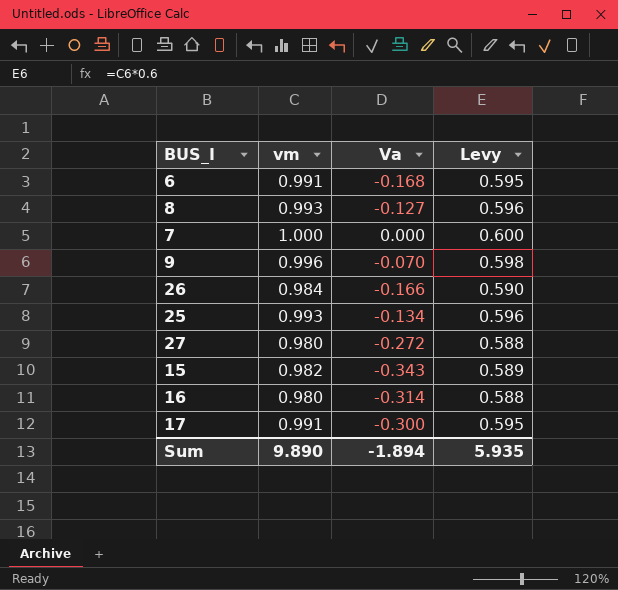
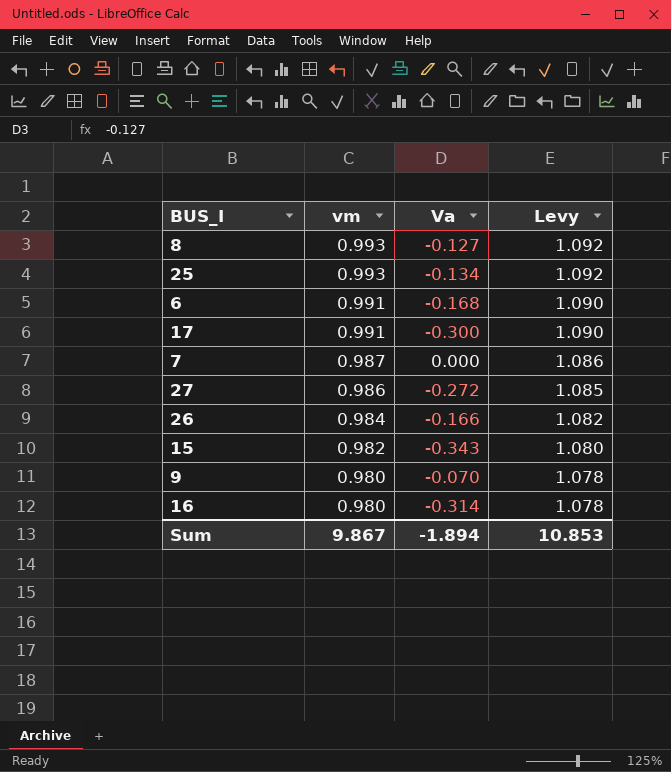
row order: none -> vm descending
column Levy | formula: [vm] * 0.6 -> [vm] * 1.1
7 | vm: 1.000 -> 0.987
27 | vm: 0.980 -> 0.986
9 | vm: 0.996 -> 0.980
Sum | vm: 9.890 -> 9.867
Sum | Levy: 5.935 -> 10.853

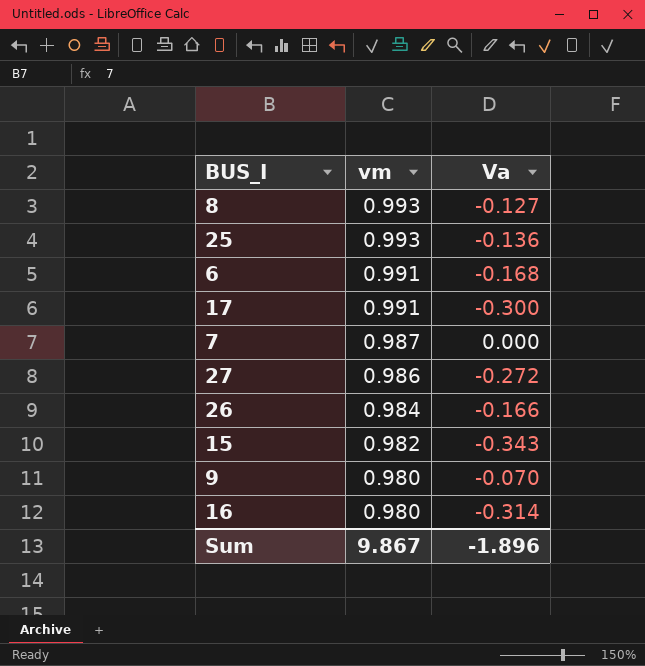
column Levy | formula: [vm] * 1.1 -> none
25 | Va: -0.134 -> -0.136
Sum | Va: -1.894 -> -1.896

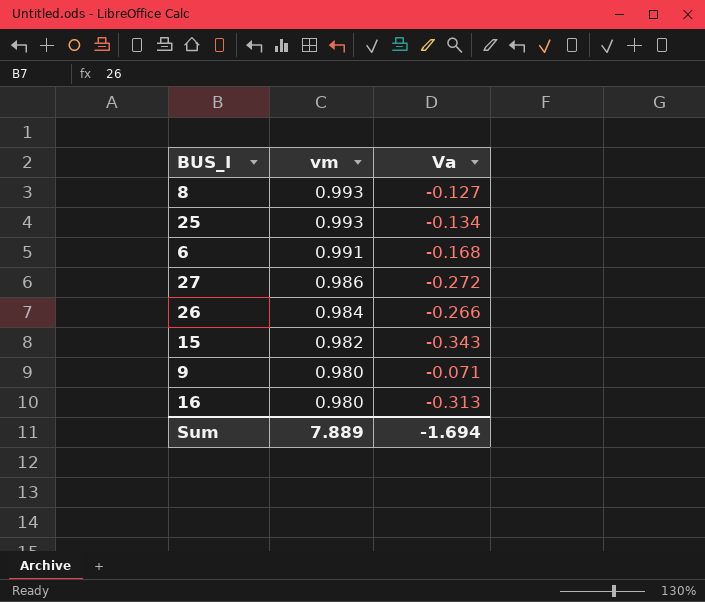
row 17: 0.991 | -0.300 -> none
row 7: 0.987 | 0.000 -> none
25 | Va: -0.136 -> -0.134
26 | Va: -0.166 -> -0.266
9 | Va: -0.070 -> -0.071
16 | Va: -0.314 -> -0.313
Sum | vm: 9.867 -> 7.889
Sum | Va: -1.896 -> -1.694

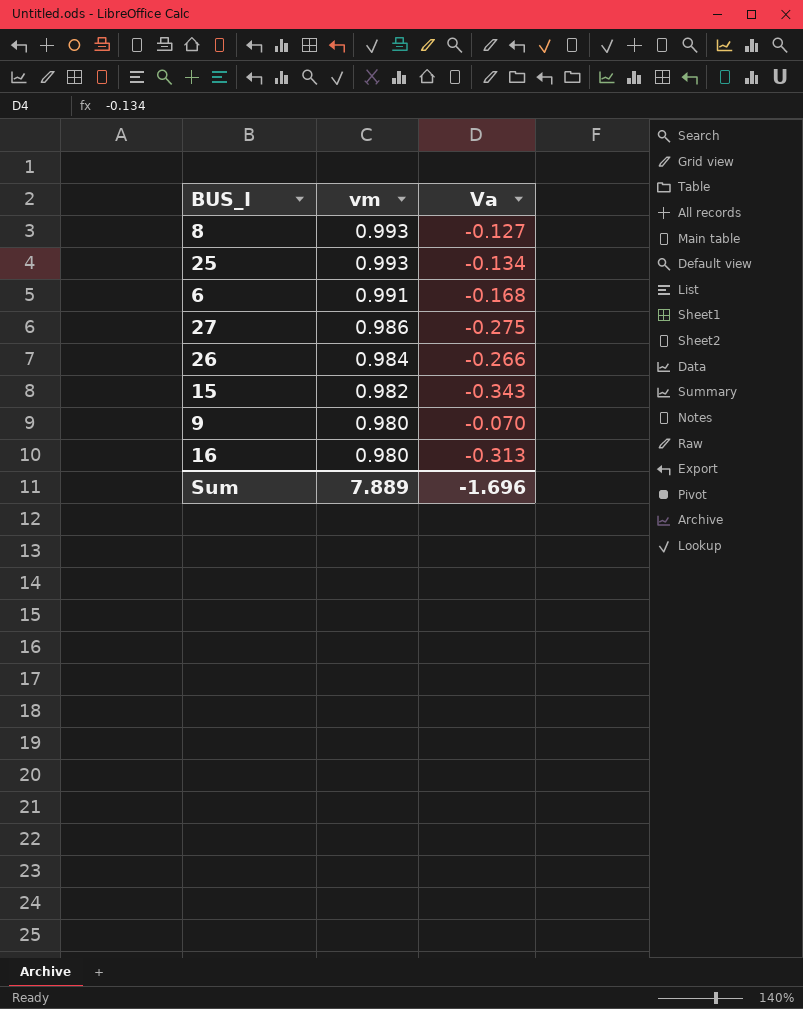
27 | Va: -0.272 -> -0.275
9 | Va: -0.071 -> -0.070
Sum | Va: -1.694 -> -1.696

